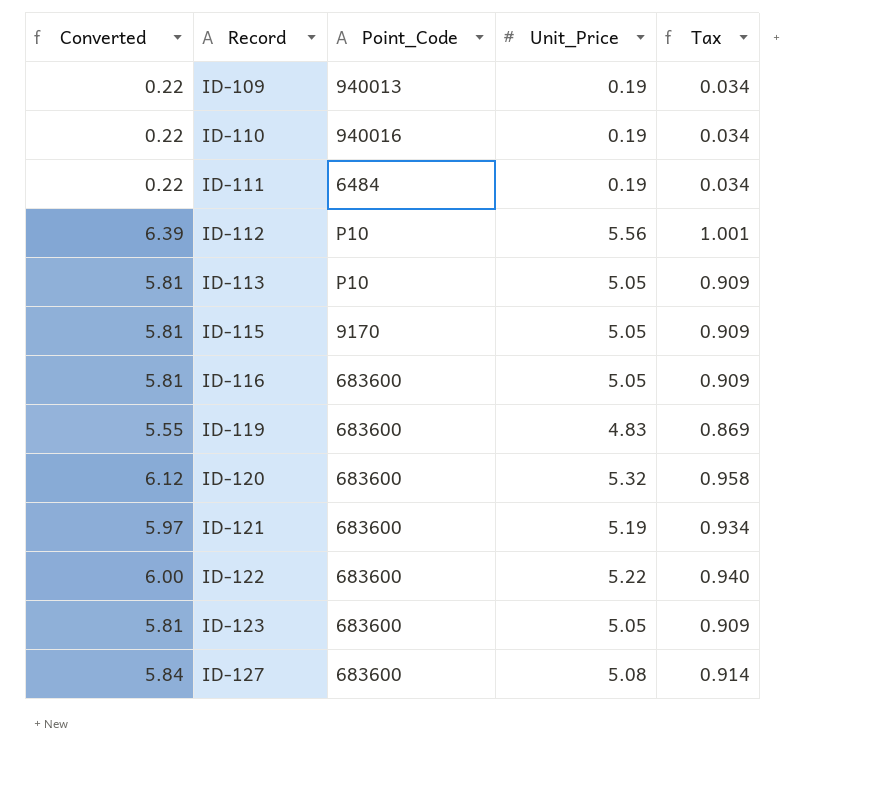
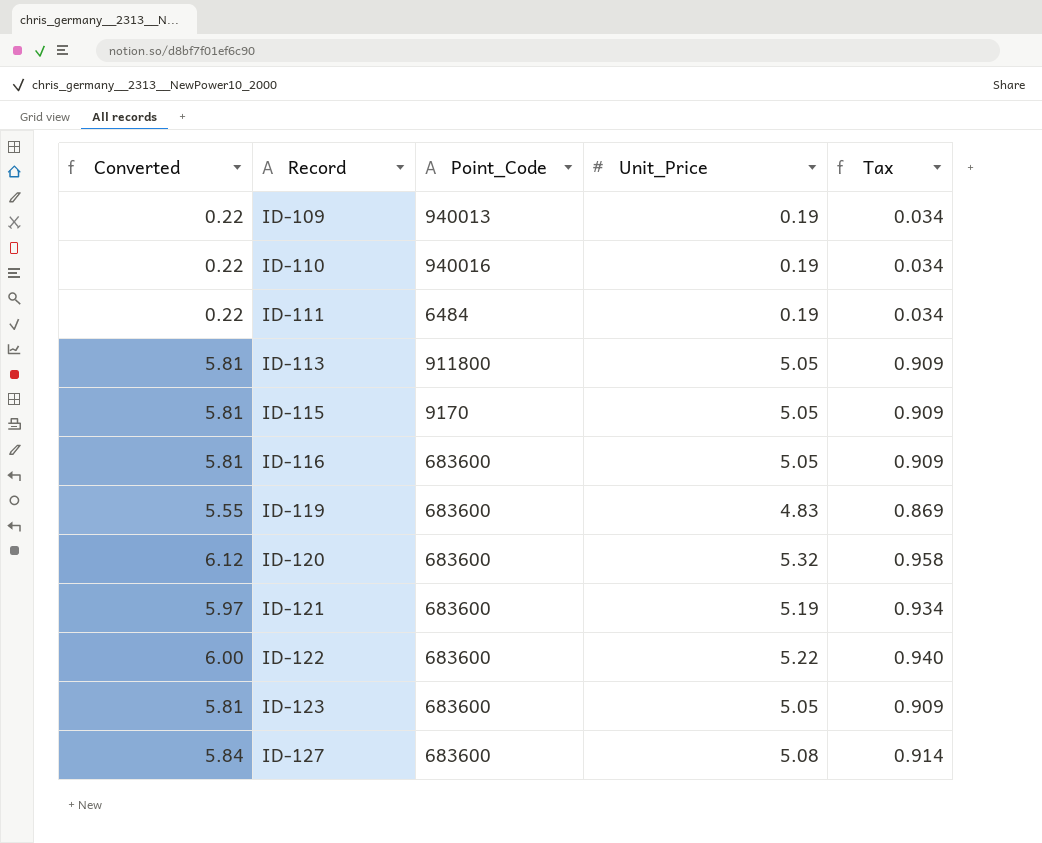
row ID-112: 6.39 | P10 | 5.56 | 1.001 -> none
ID-113 | Point_Code: P10 -> 911800

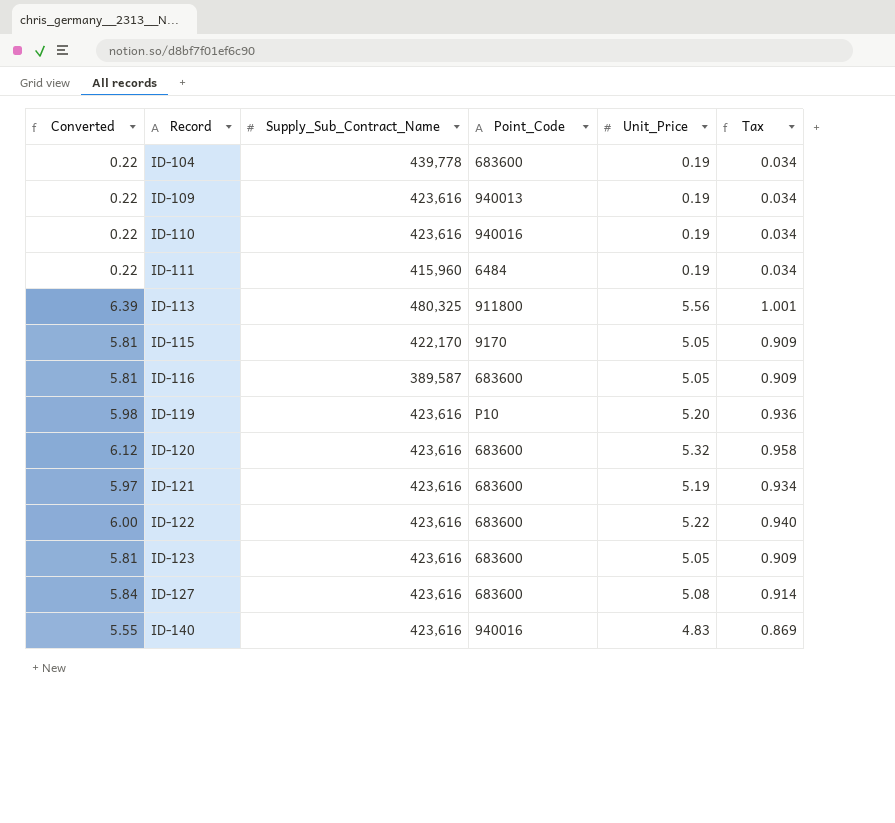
column Supply_Sub_Contract_Name | position: none -> 3
row ID-104: none -> 0.22 | 439,778 | 683600 | 0.19 | 0.034
ID-113 | Converted: 5.81 -> 6.39
ID-113 | Unit_Price: 5.05 -> 5.56
ID-113 | Tax: 0.909 -> 1.001
ID-119 | Converted: 5.55 -> 5.98
ID-119 | Point_Code: 683600 -> P10
ID-119 | Unit_Price: 4.83 -> 5.20
ID-119 | Tax: 0.869 -> 0.936
row ID-140: none -> 5.55 | 423,616 | 940016 | 4.83 | 0.869

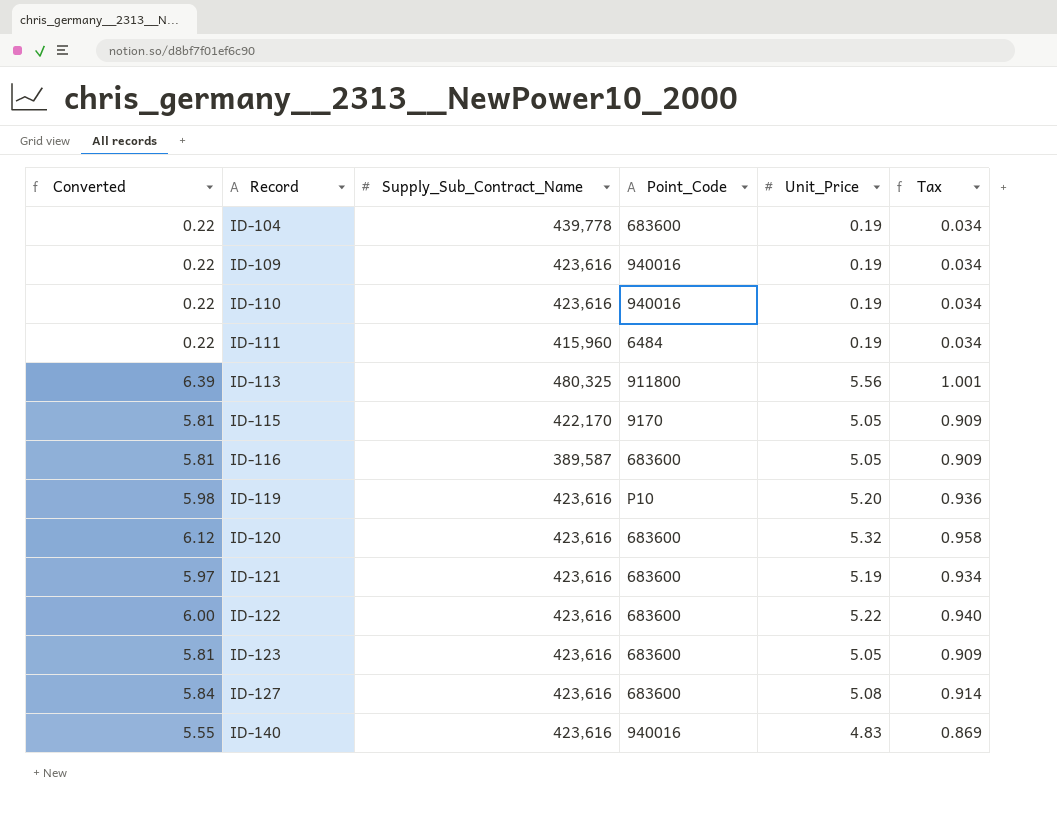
ID-109 | Point_Code: 940013 -> 940016

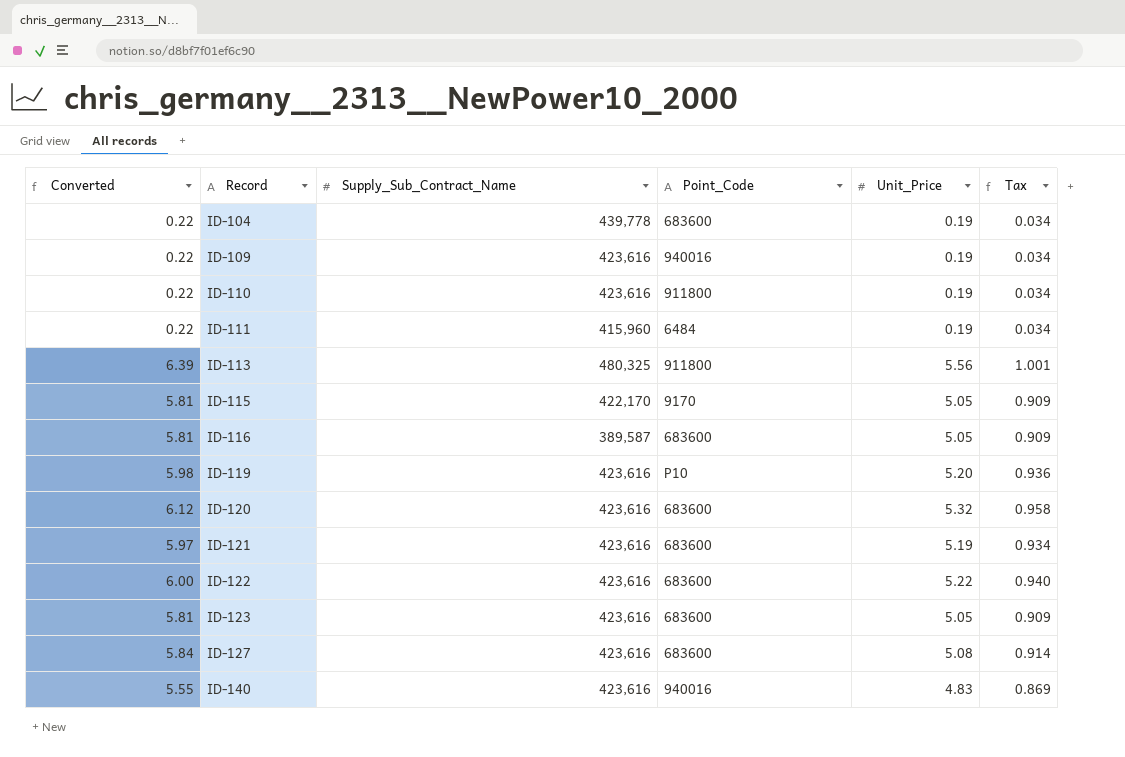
ID-110 | Point_Code: 940016 -> 911800

